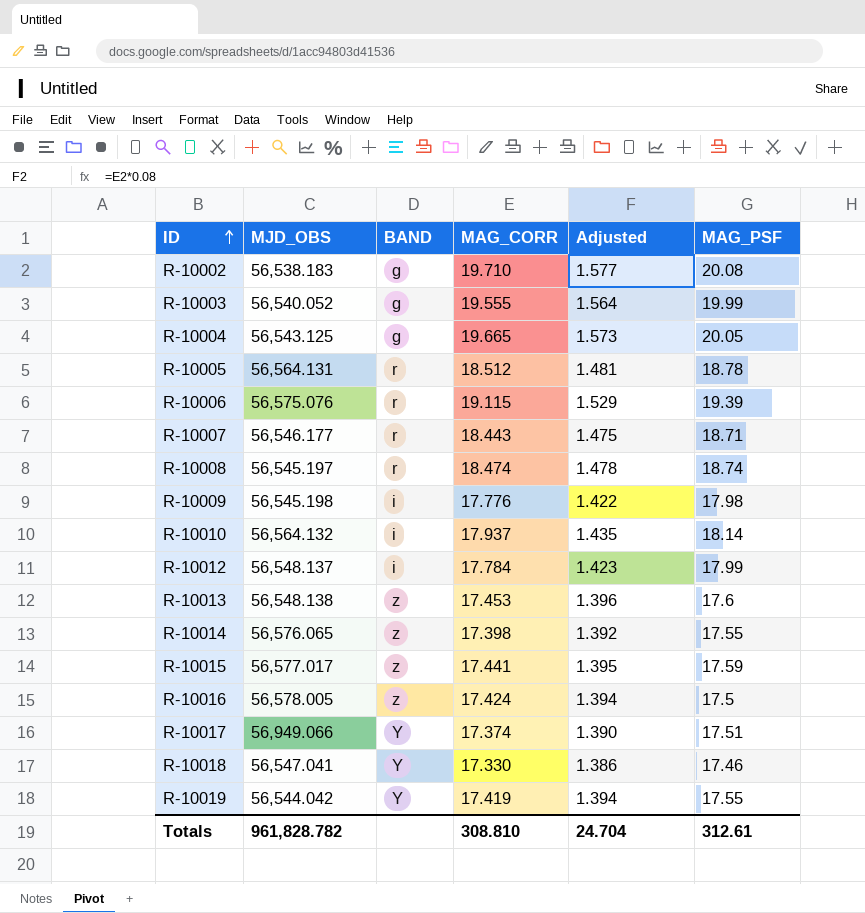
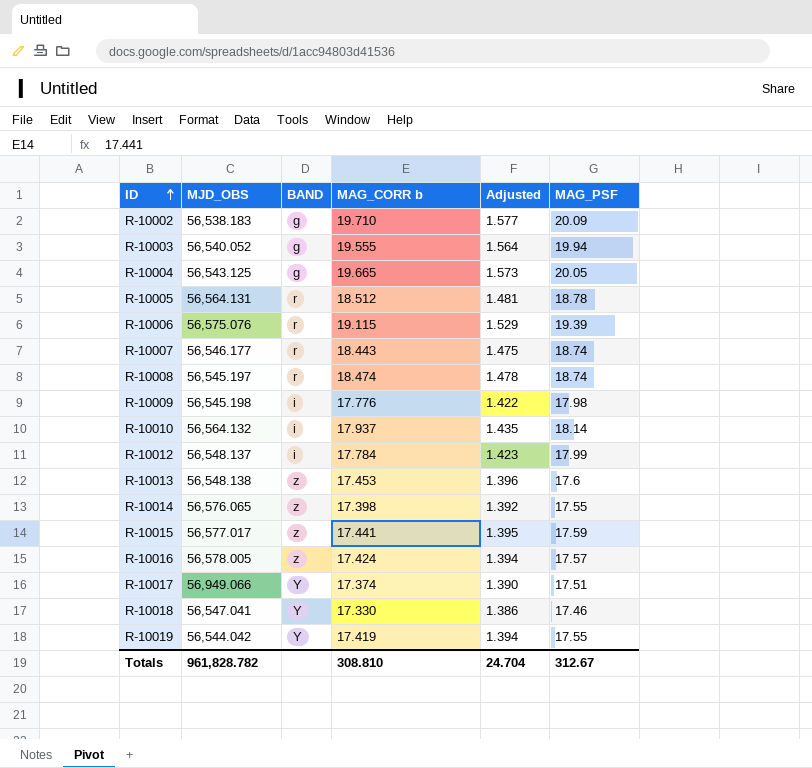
column name: MAG_CORR -> MAG_CORR b
R-10002 | MAG_PSF: 20.08 -> 20.09
R-10003 | MAG_PSF: 19.99 -> 19.94
R-10007 | MAG_PSF: 18.71 -> 18.74
R-10016 | MAG_PSF: 17.5 -> 17.57
Totals | MAG_PSF: 312.61 -> 312.67

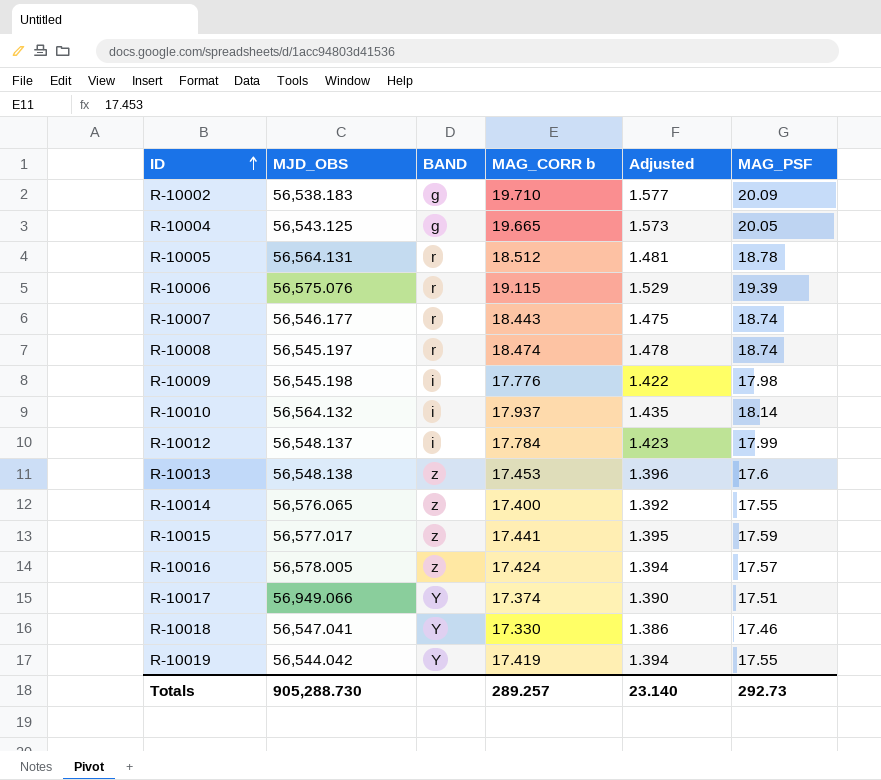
row R-10003: 56,540.052 | g | 19.555 | 1.564 | 19.94 -> none
R-10014 | MAG_CORR b: 17.398 -> 17.400
Totals | MJD_OBS: 961,828.782 -> 905,288.730
Totals | MAG_CORR b: 308.810 -> 289.257
Totals | Adjusted: 24.704 -> 23.140
Totals | MAG_PSF: 312.67 -> 292.73

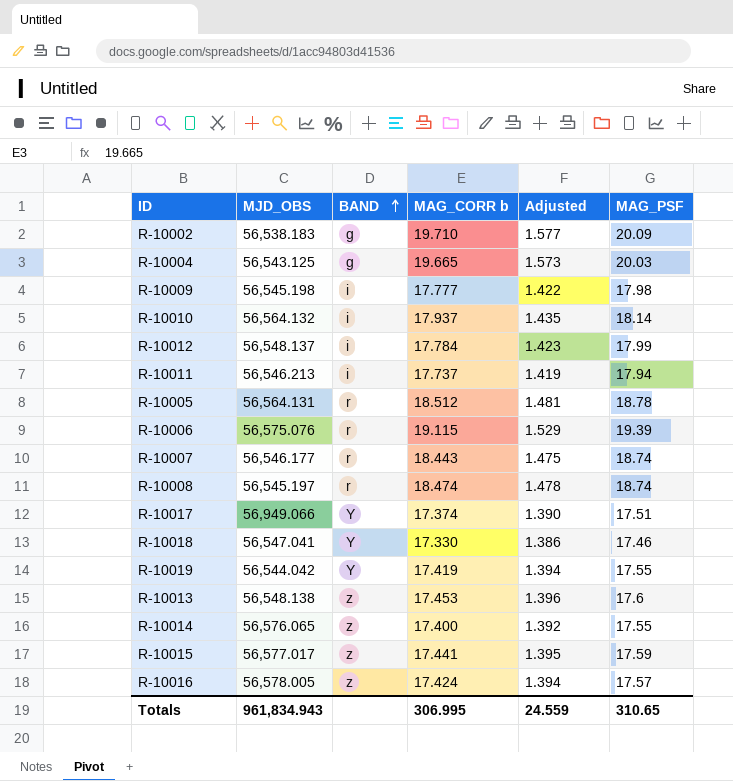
row order: ID ascending -> BAND ascending
R-10004 | MAG_PSF: 20.05 -> 20.03
R-10009 | MAG_CORR b: 17.776 -> 17.777
row R-10011: none -> 56,546.213 | i | 17.737 | 1.419 | 17.94
Totals | MJD_OBS: 905,288.730 -> 961,834.943
Totals | MAG_CORR b: 289.257 -> 306.995
Totals | Adjusted: 23.140 -> 24.559
Totals | MAG_PSF: 292.73 -> 310.65

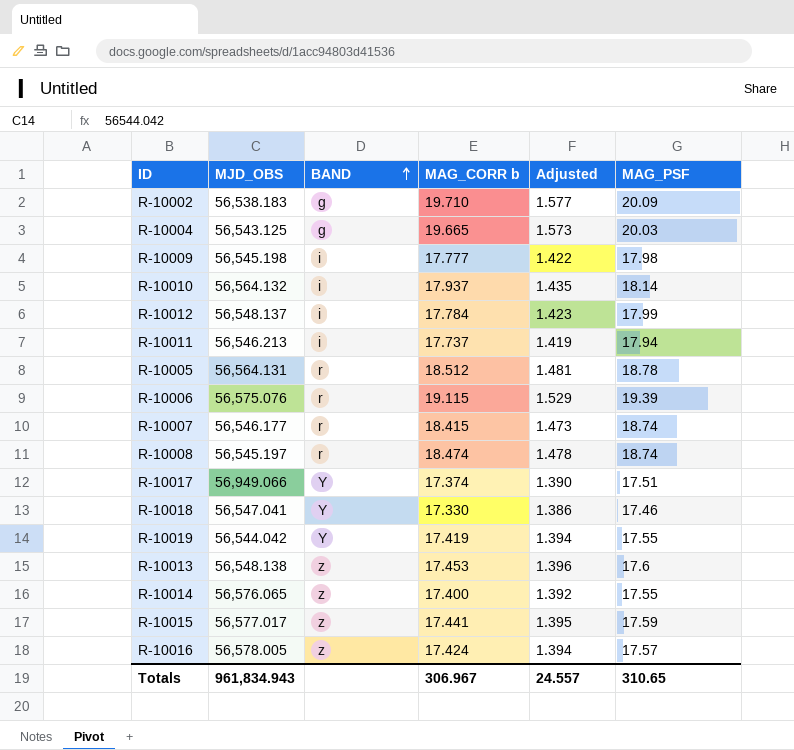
R-10007 | MAG_CORR b: 18.443 -> 18.415
R-10007 | Adjusted: 1.475 -> 1.473
Totals | MAG_CORR b: 306.995 -> 306.967
Totals | Adjusted: 24.559 -> 24.557

